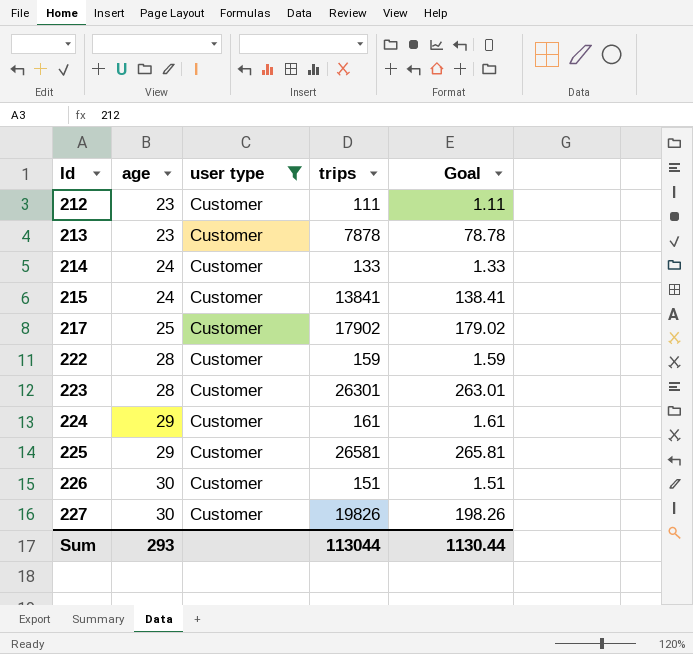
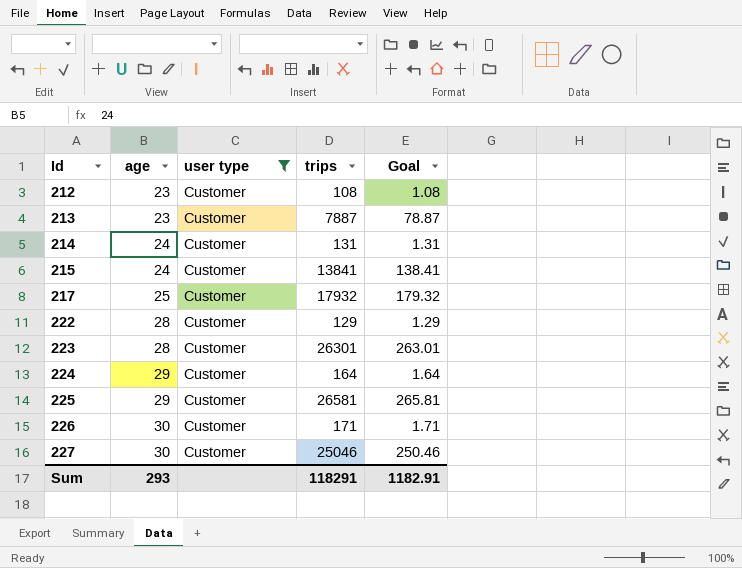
212 | trips: 111 -> 108
212 | Goal: 1.11 -> 1.08
213 | trips: 7878 -> 7887
213 | Goal: 78.78 -> 78.87
214 | trips: 133 -> 131
214 | Goal: 1.33 -> 1.31
217 | trips: 17902 -> 17932
217 | Goal: 179.02 -> 179.32
222 | trips: 159 -> 129
222 | Goal: 1.59 -> 1.29
224 | trips: 161 -> 164
224 | Goal: 1.61 -> 1.64
226 | trips: 151 -> 171
226 | Goal: 1.51 -> 1.71
227 | trips: 19826 -> 25046
227 | Goal: 198.26 -> 250.46
Sum | trips: 113044 -> 118291
Sum | Goal: 1130.44 -> 1182.91

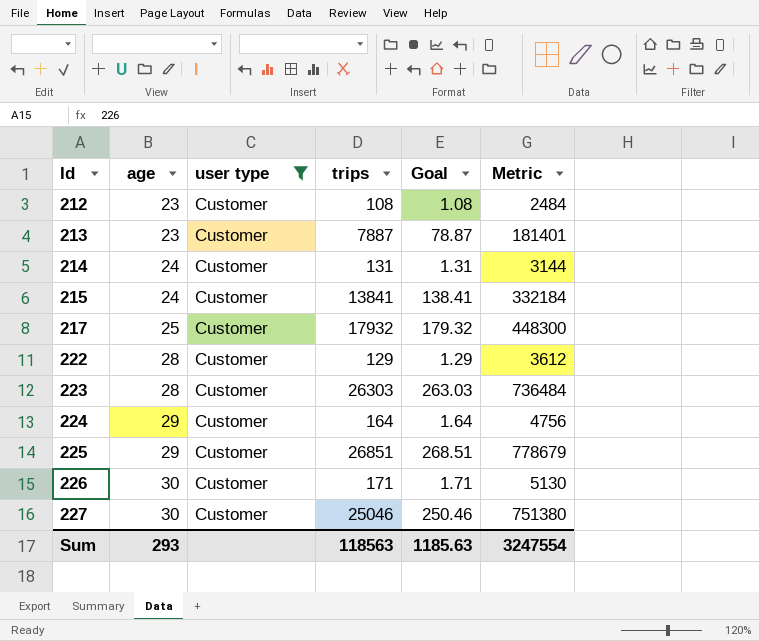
column Metric | formula: none -> [age] * [trips]
223 | trips: 26301 -> 26303
223 | Goal: 263.01 -> 263.03
225 | trips: 26581 -> 26851
225 | Goal: 265.81 -> 268.51
Sum | trips: 118291 -> 118563
Sum | Goal: 1182.91 -> 1185.63

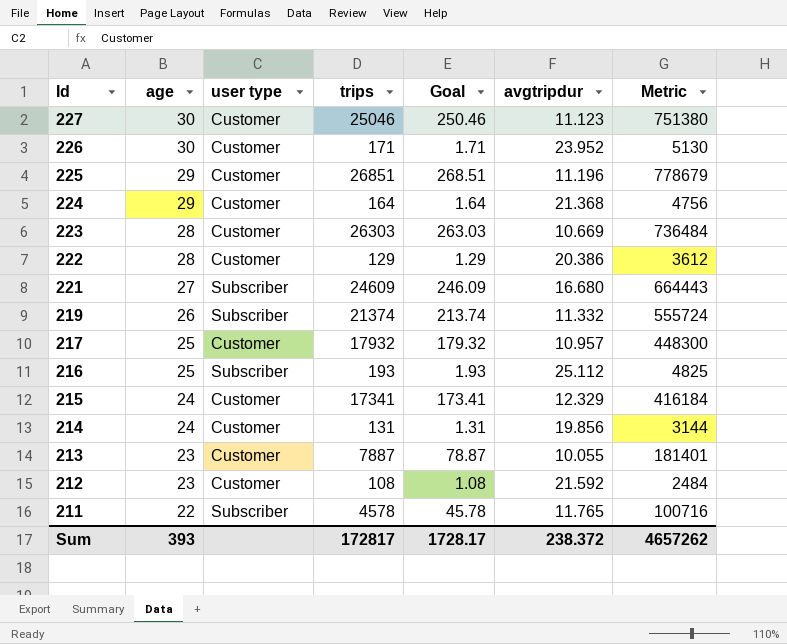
filter: user type = Customer -> none
row order: Id ascending -> Id descending
column avgtripdur | position: none -> 6
215 | trips: 13841 -> 17341
215 | Goal: 138.41 -> 173.41
215 | Metric: 332184 -> 416184
Sum | age: 293 -> 393
Sum | trips: 118563 -> 172817
Sum | Goal: 1185.63 -> 1728.17
Sum | Metric: 3247554 -> 4657262

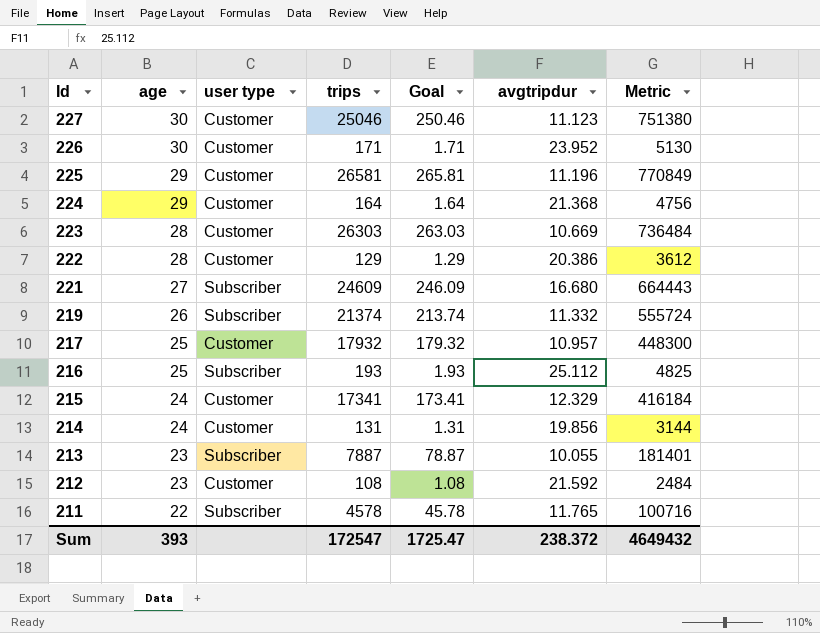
225 | trips: 26851 -> 26581
225 | Goal: 268.51 -> 265.81
225 | Metric: 778679 -> 770849
213 | user type: Customer -> Subscriber
Sum | trips: 172817 -> 172547
Sum | Goal: 1728.17 -> 1725.47
Sum | Metric: 4657262 -> 4649432

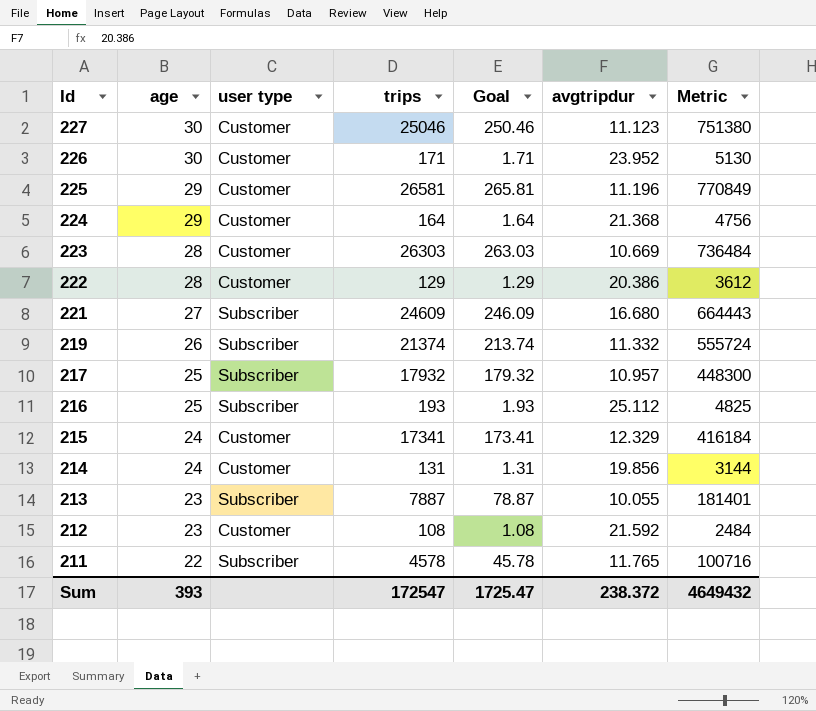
217 | user type: Customer -> Subscriber

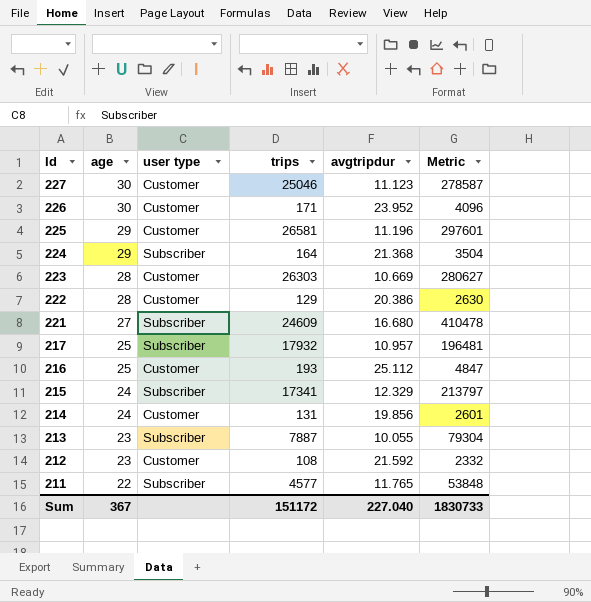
column Goal | formula: [trips] * 0.01 -> none
column Metric | formula: [age] * [trips] -> [trips] * [avgtripdur]
row 219: 26 | Subscriber | 21374 | 213.74 | 11.332 | 555724 -> none
224 | user type: Customer -> Subscriber
216 | user type: Subscriber -> Customer
215 | user type: Customer -> Subscriber
211 | trips: 4578 -> 4577
Sum | age: 393 -> 367
Sum | trips: 172547 -> 151172
Sum | avgtripdur: 238.372 -> 227.040
Sum | Metric: 4649432 -> 1830733

